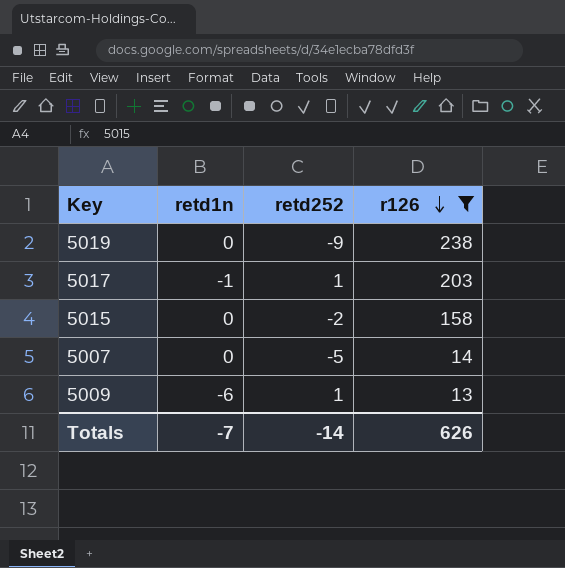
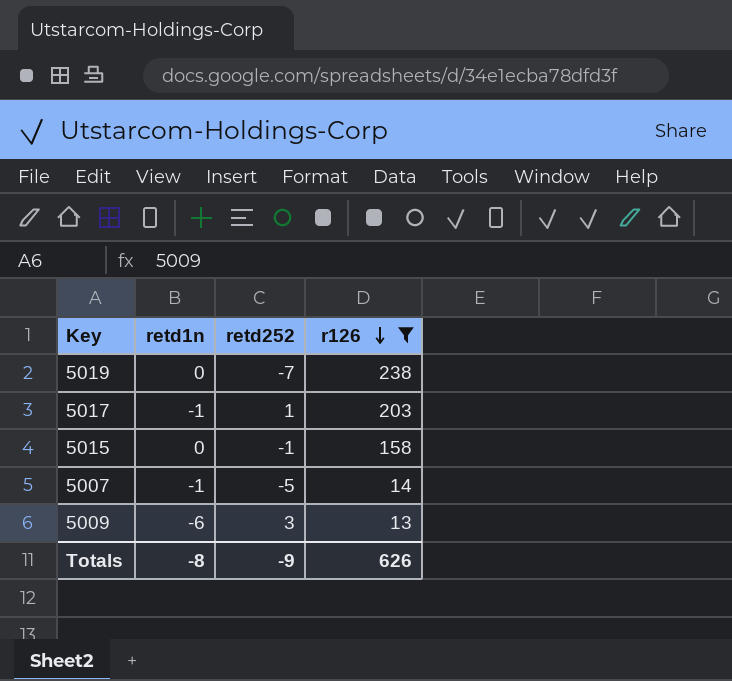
5019 | retd252: -9 -> -7
5015 | retd252: -2 -> -1
5007 | retd1n: 0 -> -1
5009 | retd252: 1 -> 3
Totals | retd1n: -7 -> -8
Totals | retd252: -14 -> -9

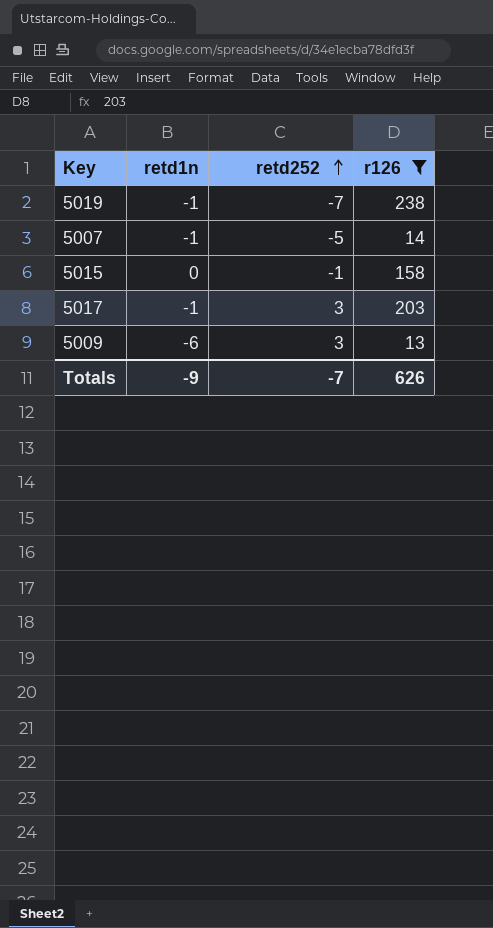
row order: r126 descending -> retd252 ascending
5019 | retd1n: 0 -> -1
5017 | retd252: 1 -> 3
Totals | retd1n: -8 -> -9
Totals | retd252: -9 -> -7

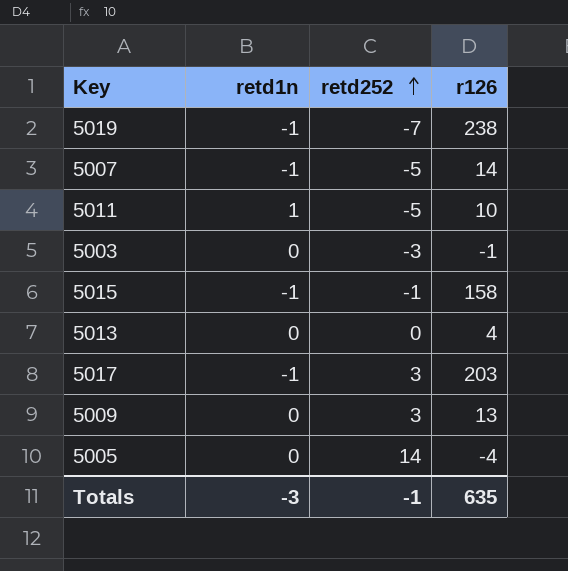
filter: r126 >= 13 -> none
5015 | retd1n: 0 -> -1
5009 | retd1n: -6 -> 0
Totals | retd1n: -9 -> -3
Totals | retd252: -7 -> -1
Totals | r126: 626 -> 635

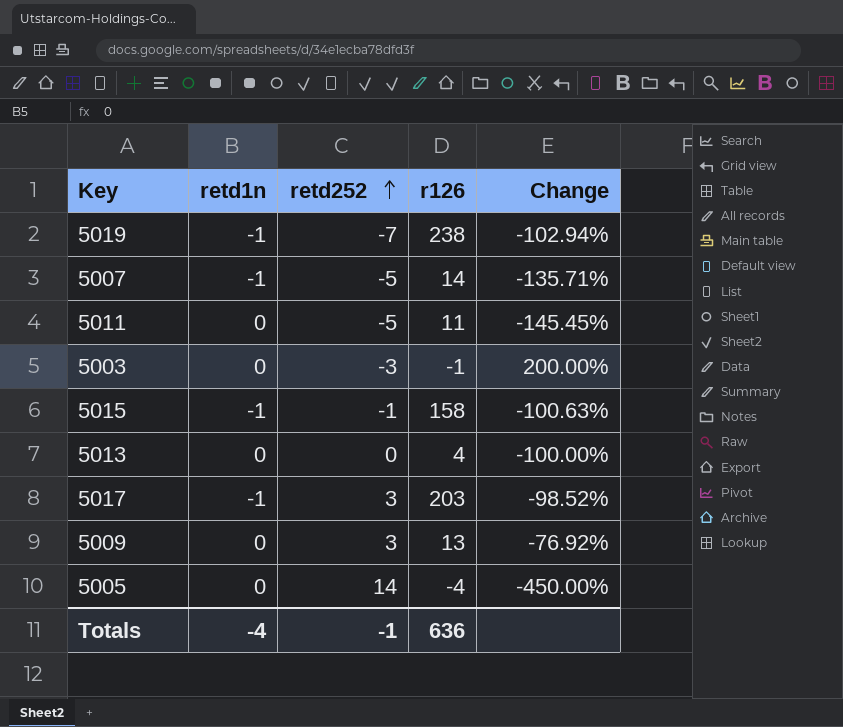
column Change | formula: none -> ([retd252] - [r126]) / [r126]
5011 | retd1n: 1 -> 0
5011 | r126: 10 -> 11
Totals | retd1n: -3 -> -4
Totals | r126: 635 -> 636

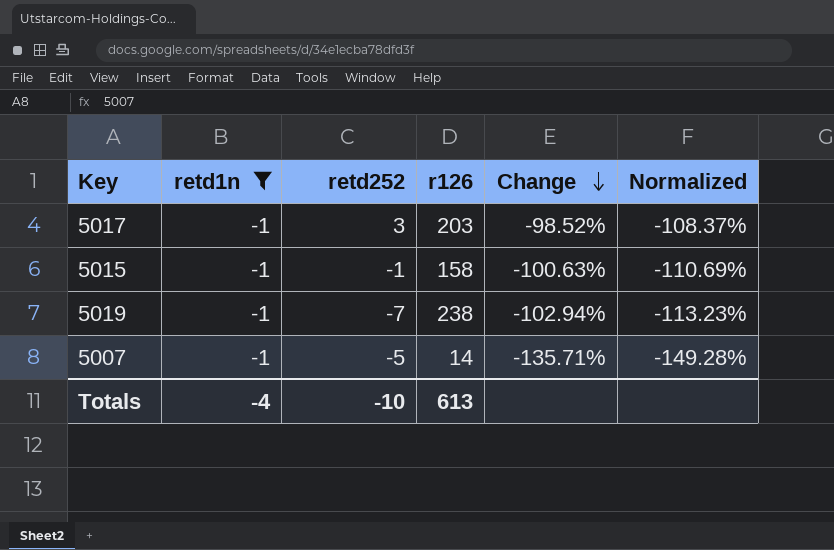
filter: none -> retd1n = -1
row order: retd252 ascending -> Change descending
column Normalized | formula: none -> [Change] * 1.1
Totals | retd252: -1 -> -10
Totals | r126: 636 -> 613

